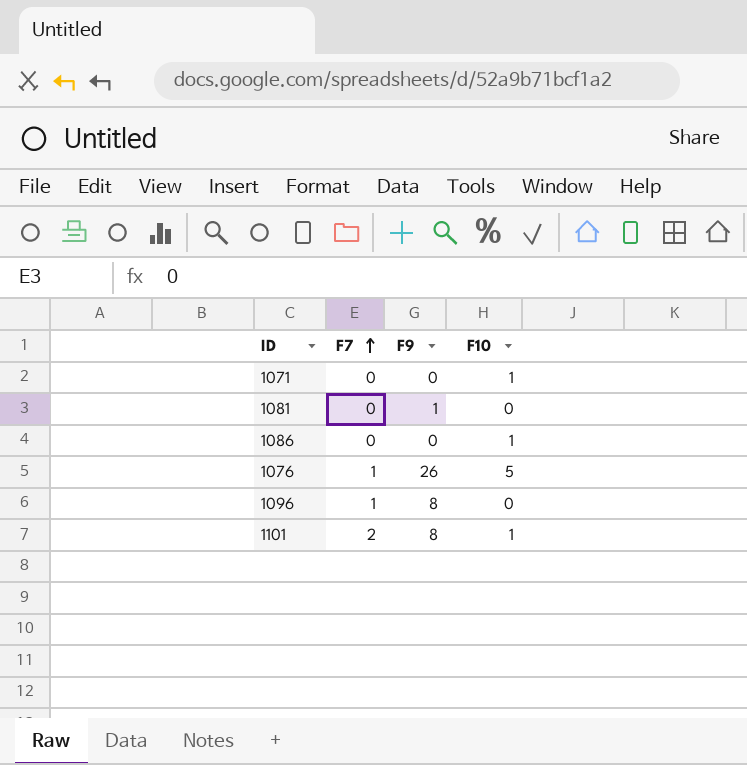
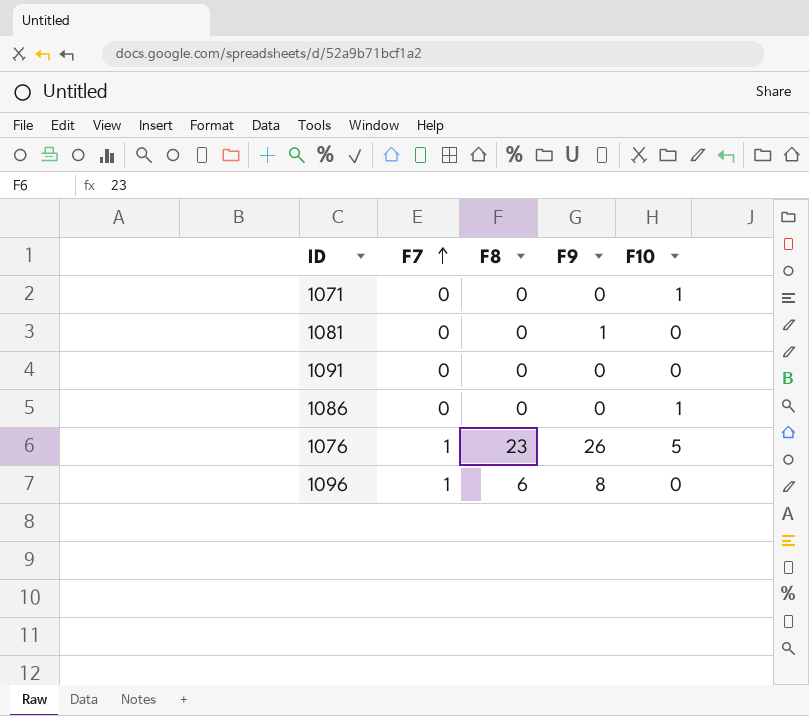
column F8 | position: none -> 3
row 1101: 2 | 8 | 1 -> none
row 1091: none -> 0 | 0 | 0 | 0

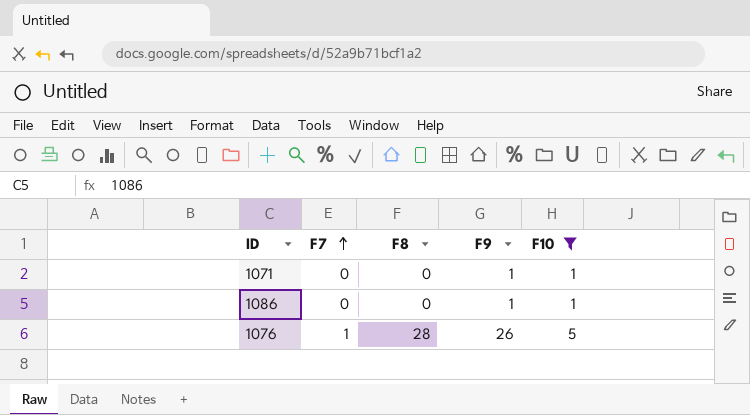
filter: none -> F10 != 0
1071 | F9: 0 -> 1
1086 | F9: 0 -> 1
1076 | F8: 23 -> 28

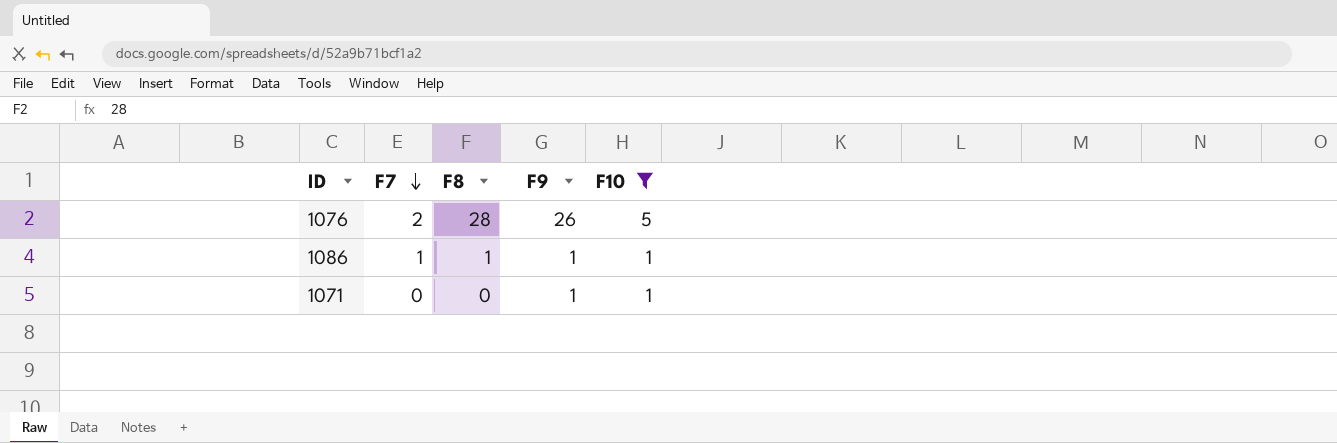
row order: F7 ascending -> F7 descending
1076 | F7: 1 -> 2
1086 | F7: 0 -> 1
1086 | F8: 0 -> 1

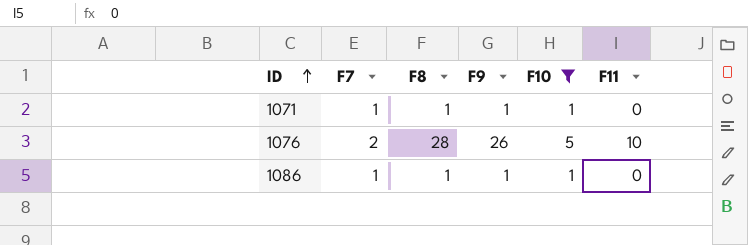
row order: F7 descending -> ID ascending
column F11 | position: none -> 6
1071 | F7: 0 -> 1
1071 | F8: 0 -> 1

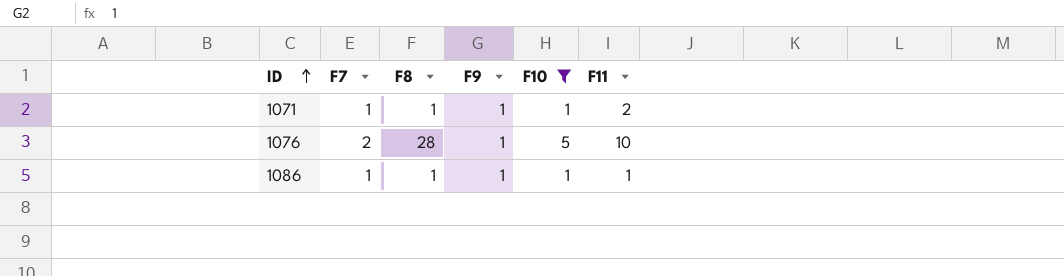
1071 | F11: 0 -> 2
1076 | F9: 26 -> 1
1086 | F11: 0 -> 1

